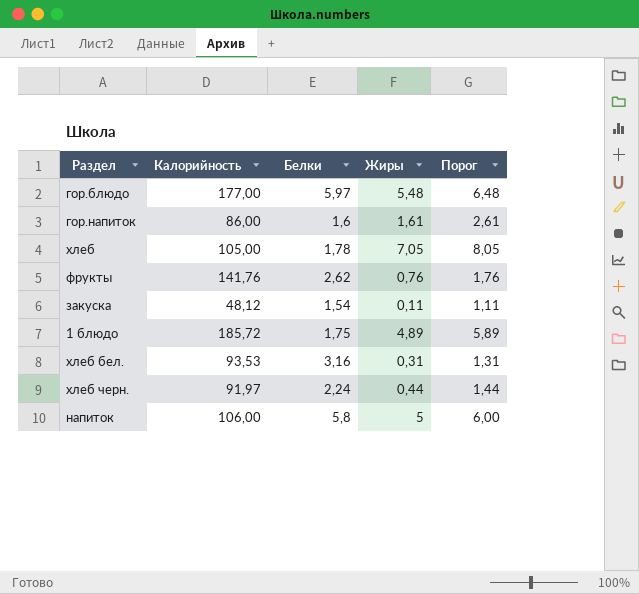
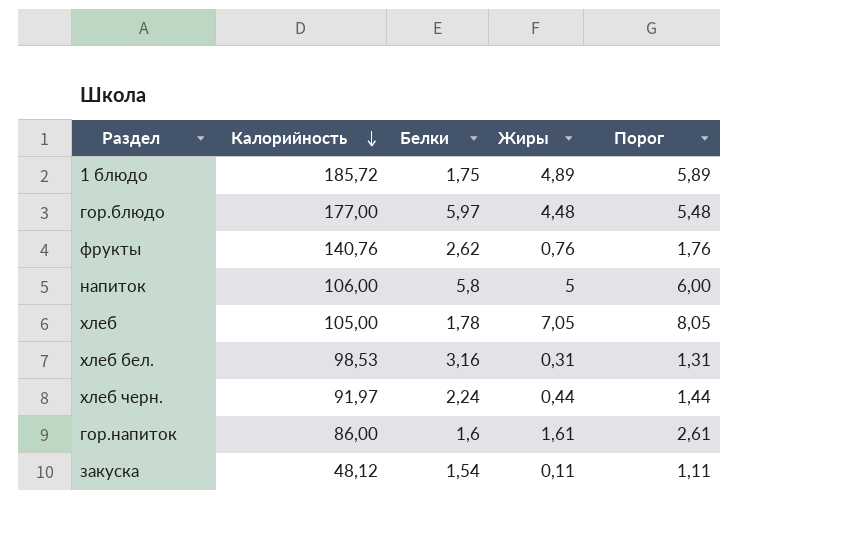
row order: none -> Калорийность descending
гор.блюдо | Жиры: 5,48 -> 4,48
гор.блюдо | Порог: 6,48 -> 5,48
фрукты | Калорийность: 141,76 -> 140,76
хлеб бел. | Калорийность: 93,53 -> 98,53

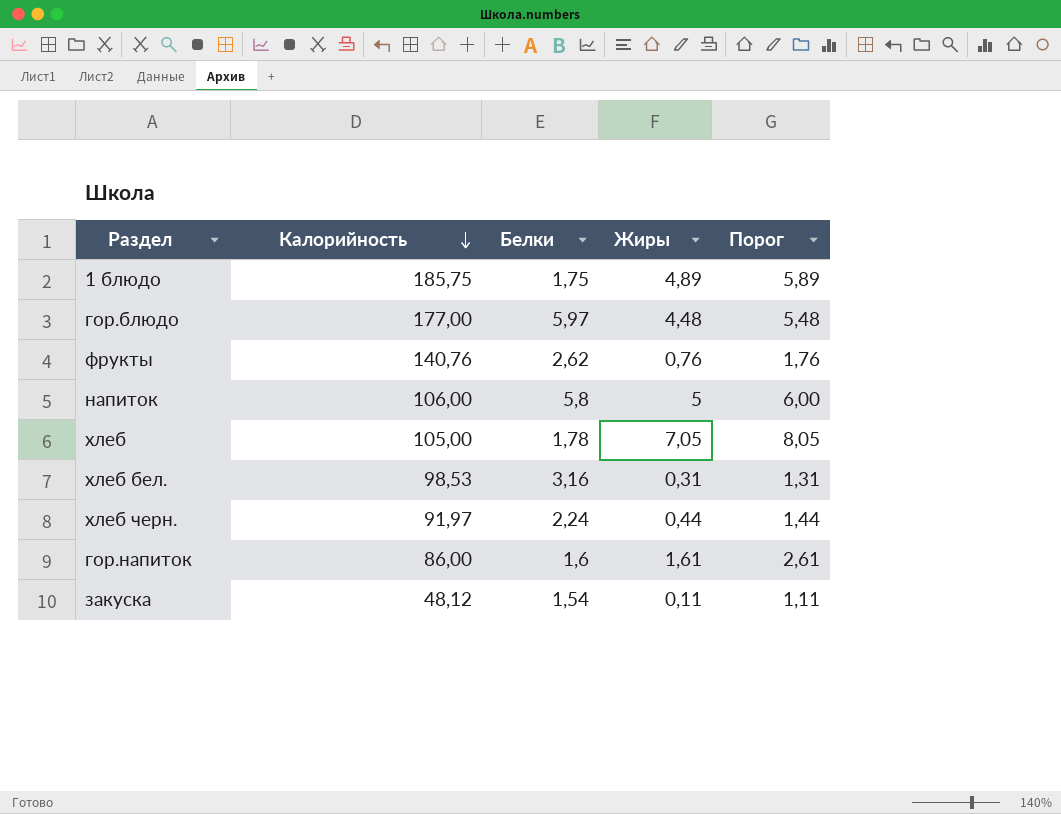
1 блюдо | Калорийность: 185,72 -> 185,75

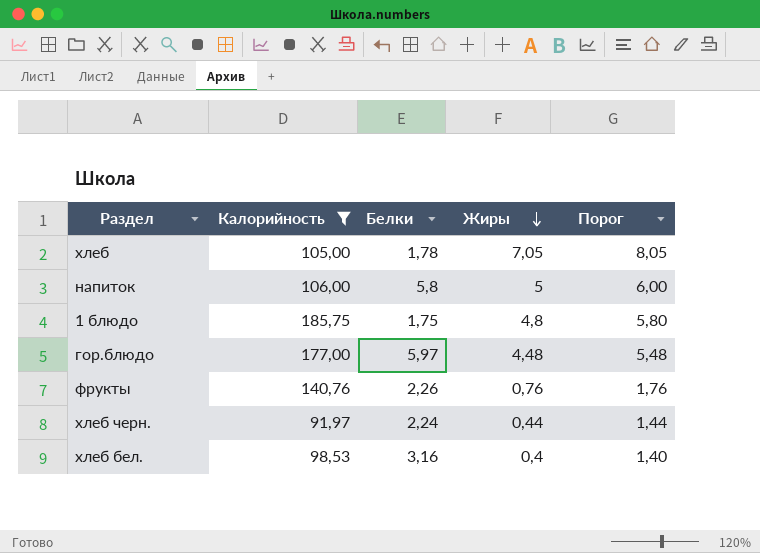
filter: none -> Калорийность >= 91,97
row order: Калорийность descending -> Жиры descending
1 блюдо | Жиры: 4,89 -> 4,8
1 блюдо | Порог: 5,89 -> 5,80
фрукты | Белки: 2,62 -> 2,26
хлеб бел. | Жиры: 0,31 -> 0,4
хлеб бел. | Порог: 1,31 -> 1,40

